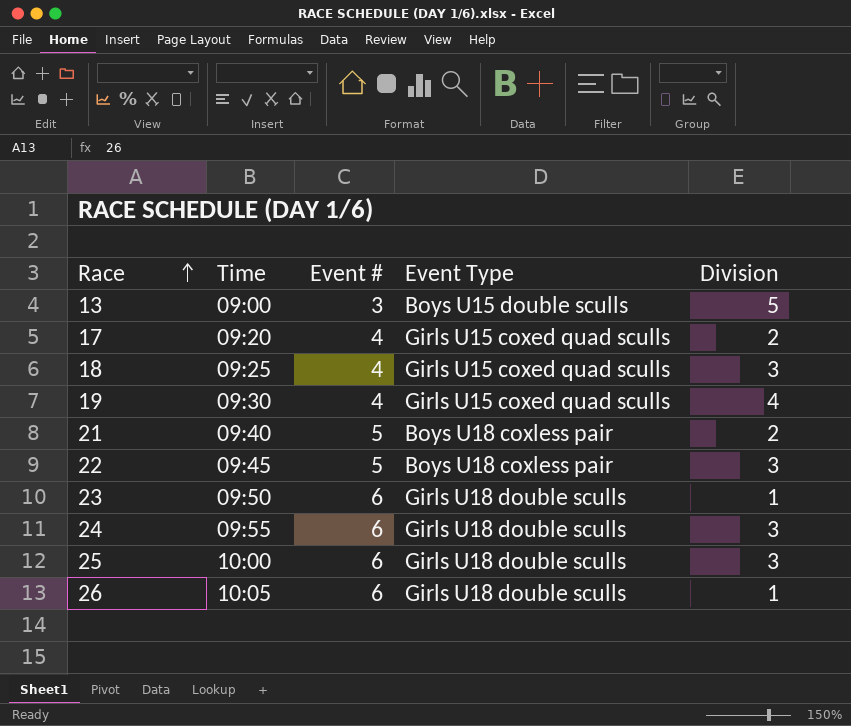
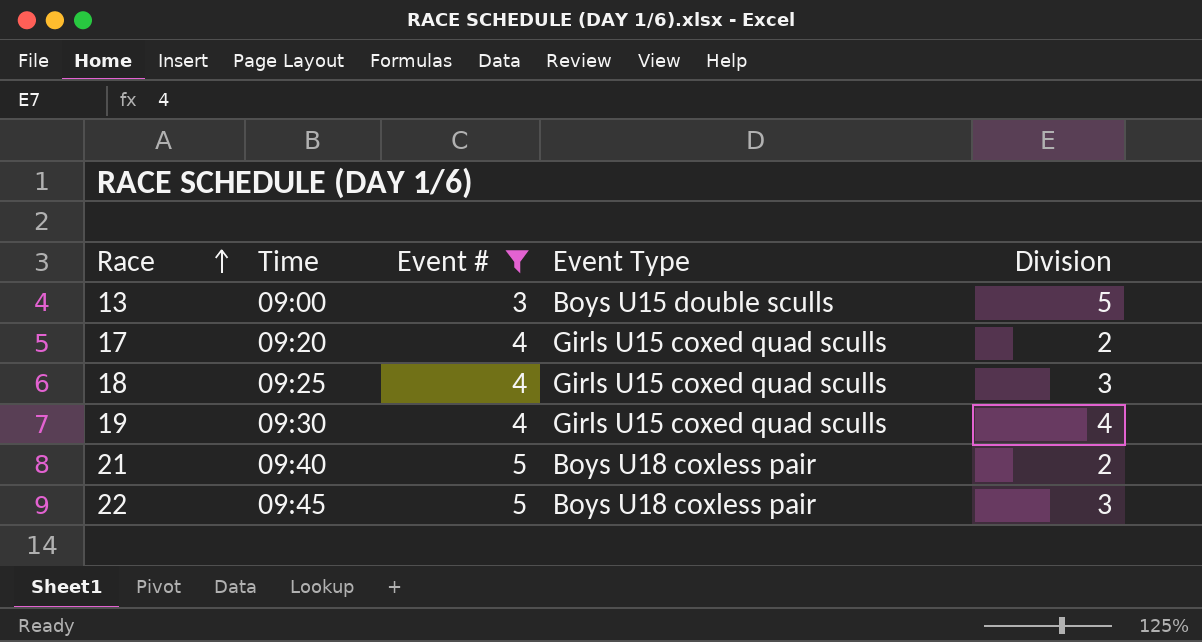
filter: none -> Event # != 6

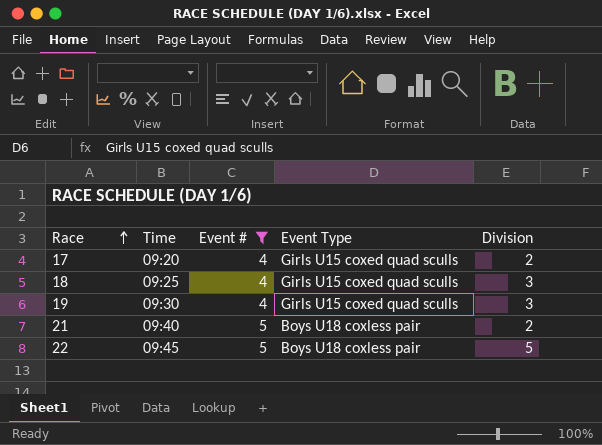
row 13: 09:00 | 3 | Boys U15 double sculls | 5 -> none
19 | Division: 4 -> 3
22 | Division: 3 -> 5

